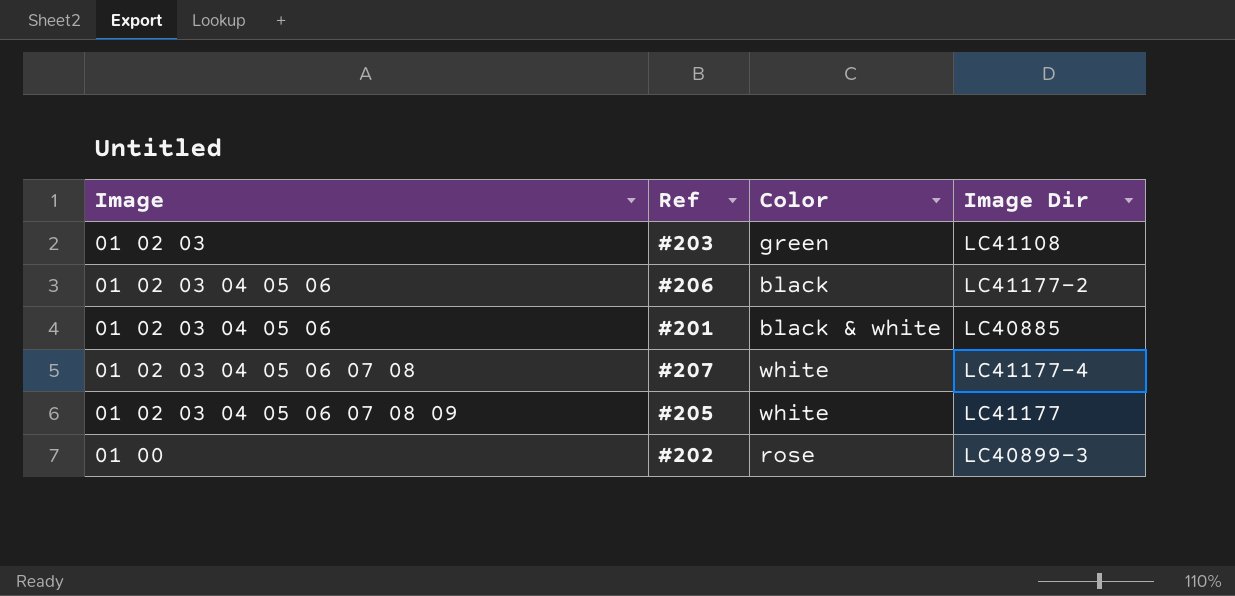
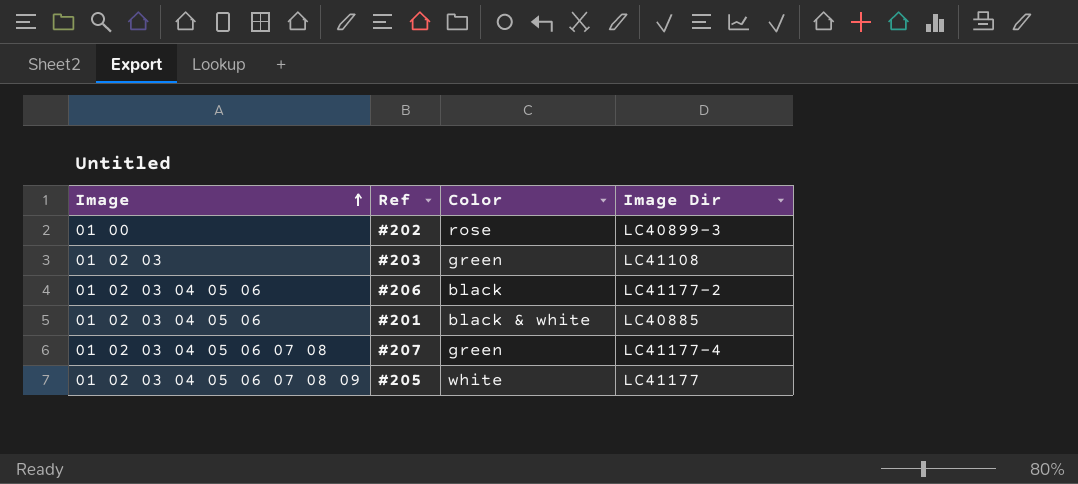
row order: none -> Image ascending
#207 | Color: white -> green

